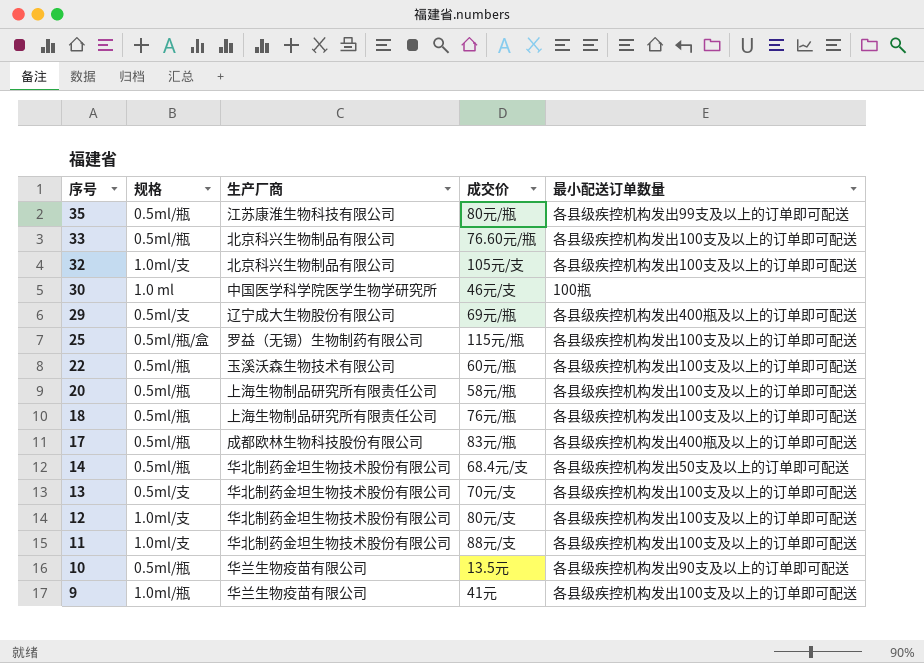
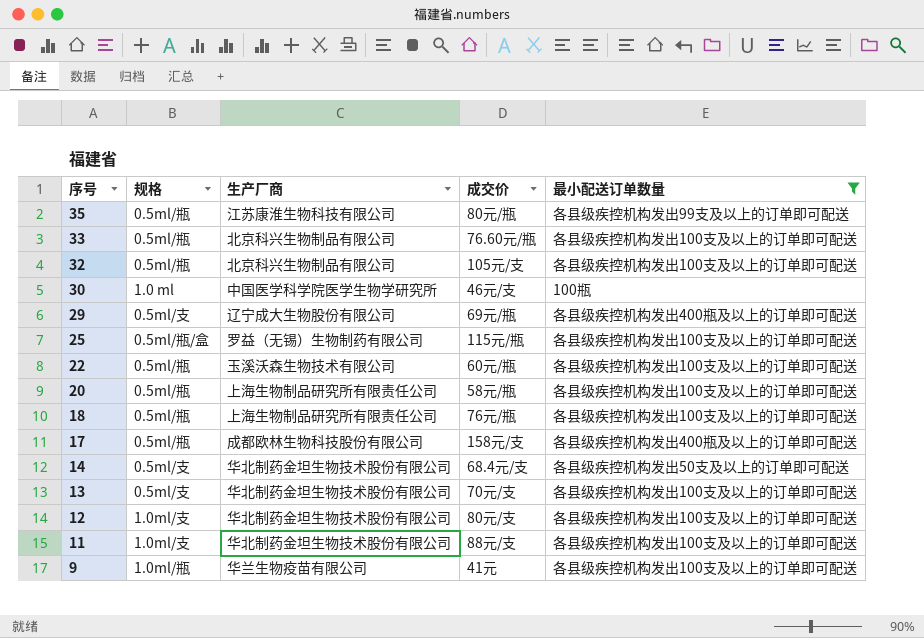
filter: none -> 最小配送订单数量 != 各县级疾控机构发出90支及以上的订单即可配送
32 | 规格: 1.0ml/支 -> 0.5ml/瓶
17 | 成交价: 83元/瓶 -> 158元/支
14 | 规格: 0.5ml/瓶 -> 0.5ml/支

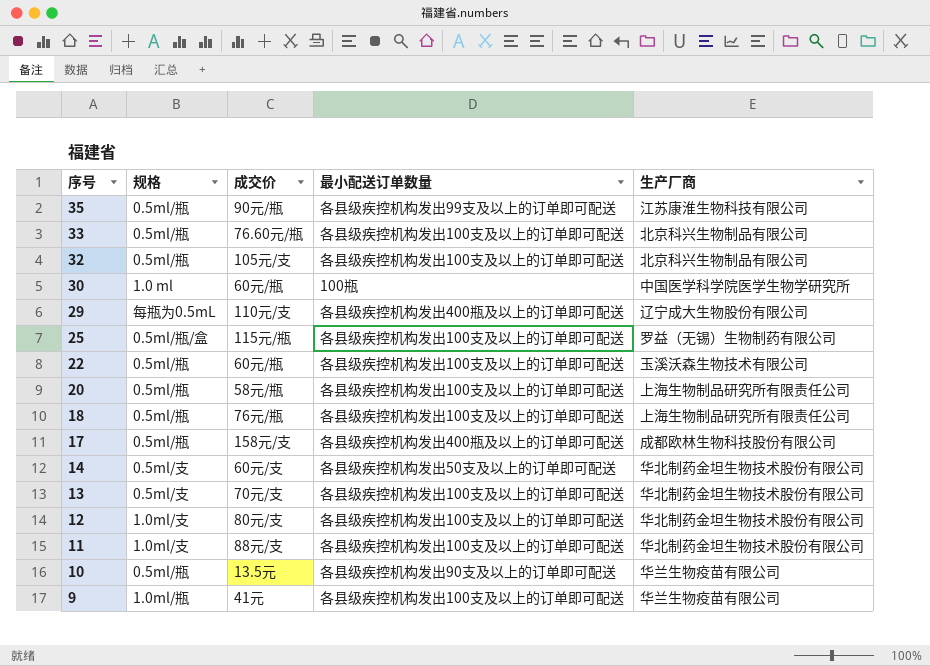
filter: 最小配送订单数量 != 各县级疾控机构发出90支及以上的订单即可配送 -> none
column 生产厂商 | position: 3 -> 5
35 | 成交价: 80元/瓶 -> 90元/瓶
30 | 成交价: 46元/支 -> 60元/瓶
29 | 规格: 0.5ml/支 -> 每瓶为0.5mL
29 | 成交价: 69元/瓶 -> 110元/支
14 | 成交价: 68.4元/支 -> 60元/支

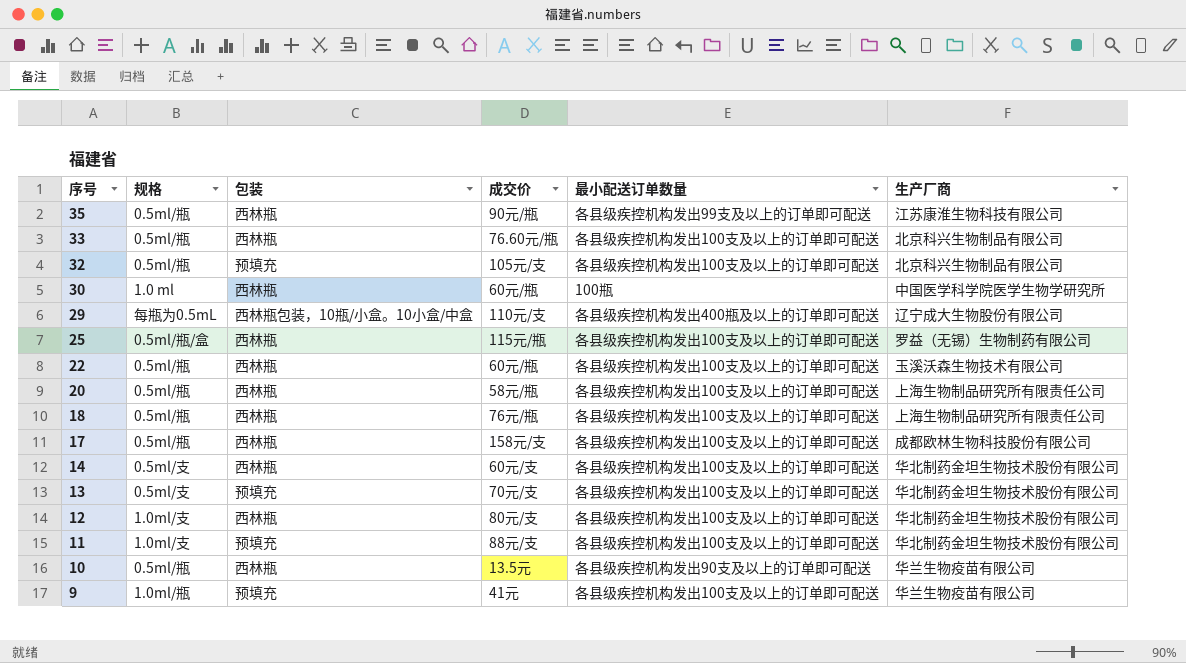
column 包装 | position: none -> 3
17 | 最小配送订单数量: 各县级疾控机构发出400瓶及以上的订单即可配送 -> 各县级疾控机构发出100支及以上的订单即可配送
14 | 最小配送订单数量: 各县级疾控机构发出50支及以上的订单即可配送 -> 各县级疾控机构发出100支及以上的订单即可配送

